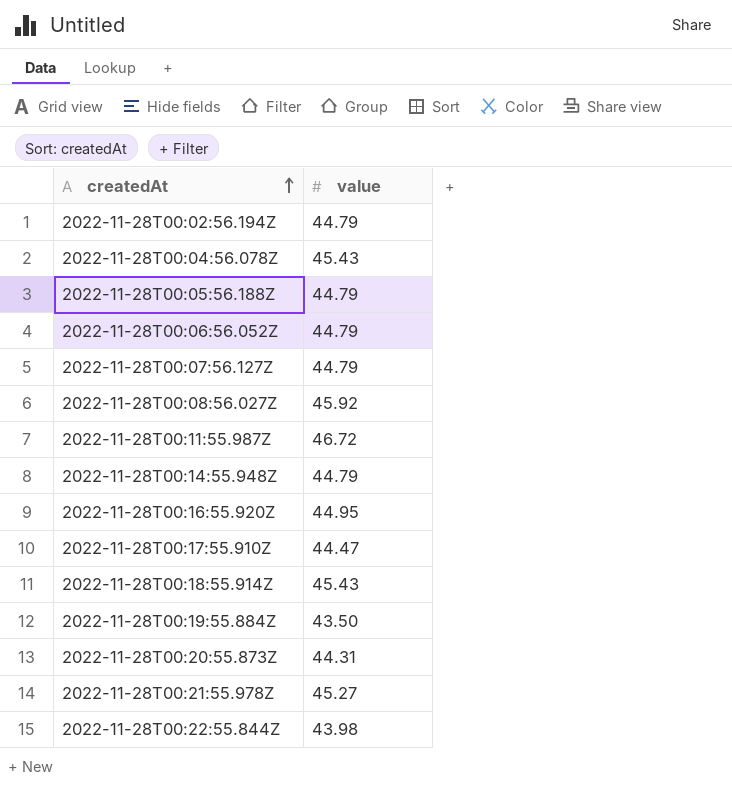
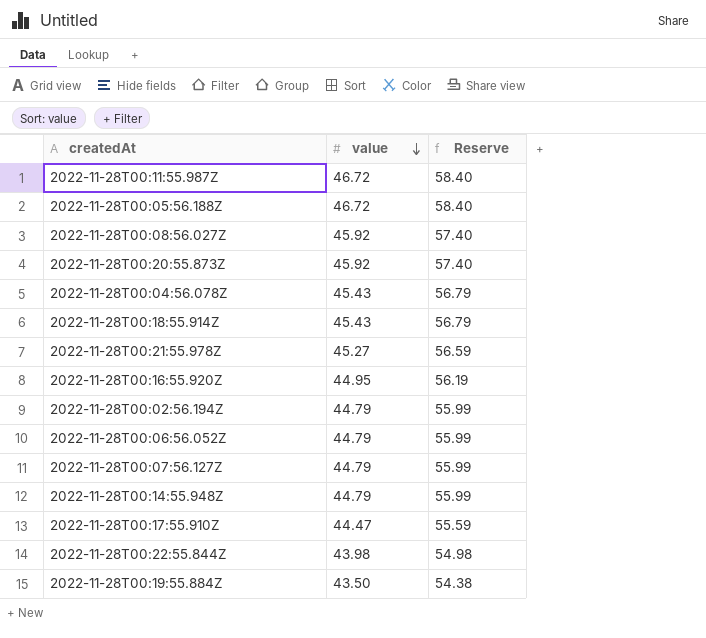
row order: createdAt ascending -> value descending
column Reserve | formula: none -> [value] * 1.25
2022-11-28T00:05:56.188Z | value: 44.79 -> 46.72
2022-11-28T00:20:55.873Z | value: 44.31 -> 45.92

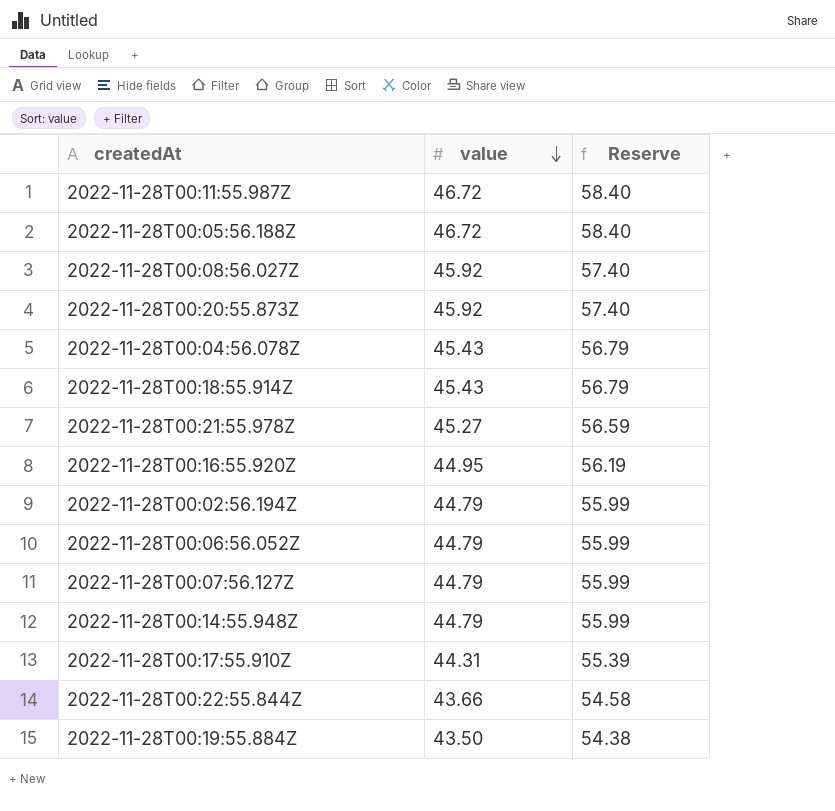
2022-11-28T00:17:55.910Z | value: 44.47 -> 44.31
2022-11-28T00:17:55.910Z | Reserve: 55.59 -> 55.39
2022-11-28T00:22:55.844Z | value: 43.98 -> 43.66
2022-11-28T00:22:55.844Z | Reserve: 54.98 -> 54.58

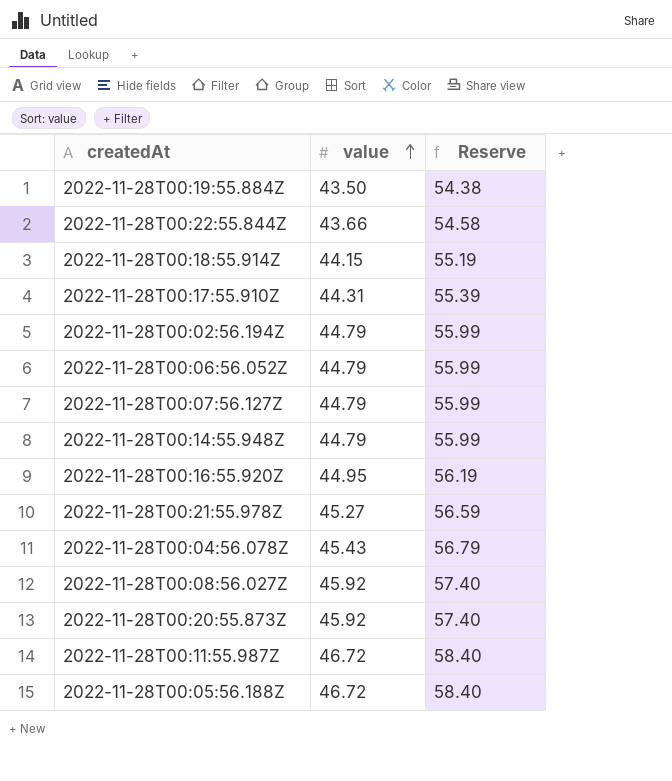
row order: value descending -> value ascending
2022-11-28T00:18:55.914Z | value: 45.43 -> 44.15
2022-11-28T00:18:55.914Z | Reserve: 56.79 -> 55.19

